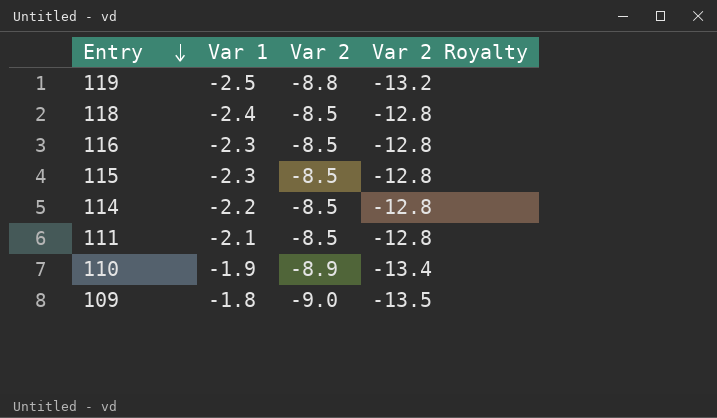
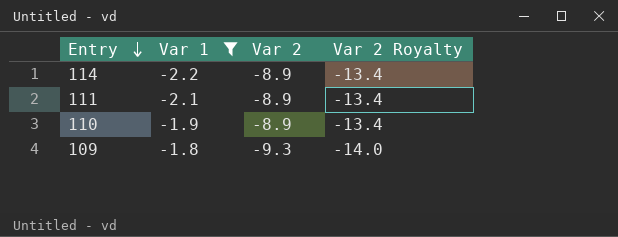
filter: none -> Var 1 >= -2.2
114 | Var 2: -8.5 -> -8.9
114 | Var 2 Royalty: -12.8 -> -13.4
111 | Var 2: -8.5 -> -8.9
111 | Var 2 Royalty: -12.8 -> -13.4
109 | Var 2: -9.0 -> -9.3
109 | Var 2 Royalty: -13.5 -> -14.0

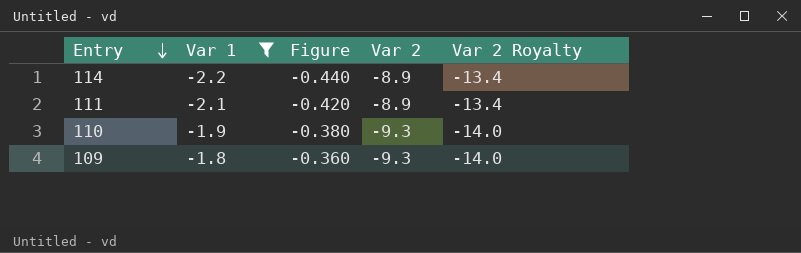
column Figure | formula: none -> [Var 1] * 0.2
110 | Var 2: -8.9 -> -9.3
110 | Var 2 Royalty: -13.4 -> -14.0

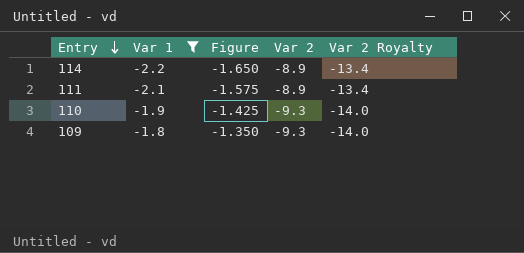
column Figure | formula: [Var 1] * 0.2 -> [Var 1] * 0.75

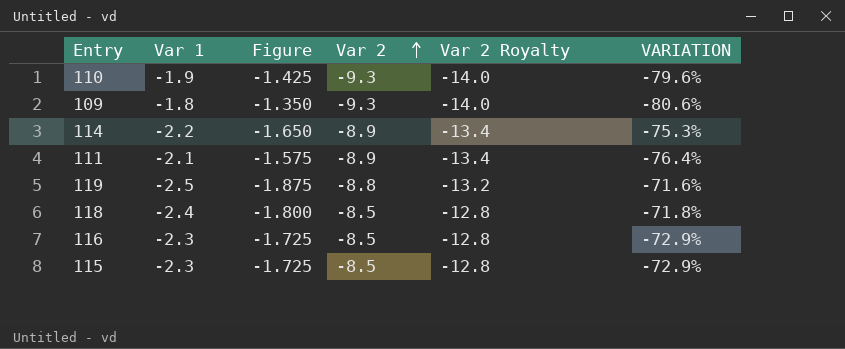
filter: Var 1 >= -2.2 -> none
row order: Entry descending -> Var 2 ascending
column VARIATION | formula: none -> ([Var 1] - [Var 2]) / [Var 2]

